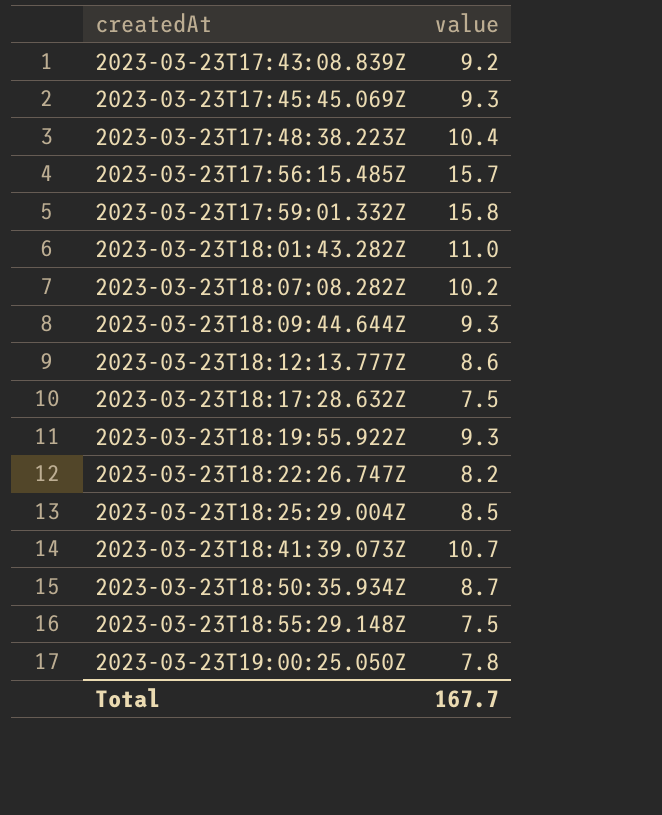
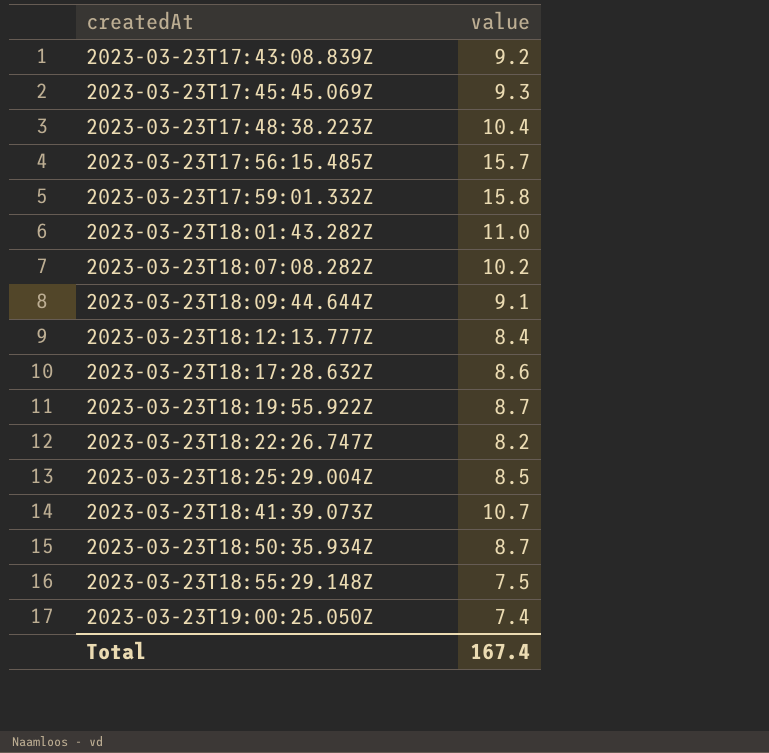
2023-03-23T18:09:44.644Z | value: 9.3 -> 9.1
2023-03-23T18:12:13.777Z | value: 8.6 -> 8.4
2023-03-23T18:17:28.632Z | value: 7.5 -> 8.6
2023-03-23T18:19:55.922Z | value: 9.3 -> 8.7
2023-03-23T19:00:25.050Z | value: 7.8 -> 7.4
Total | value: 167.7 -> 167.4

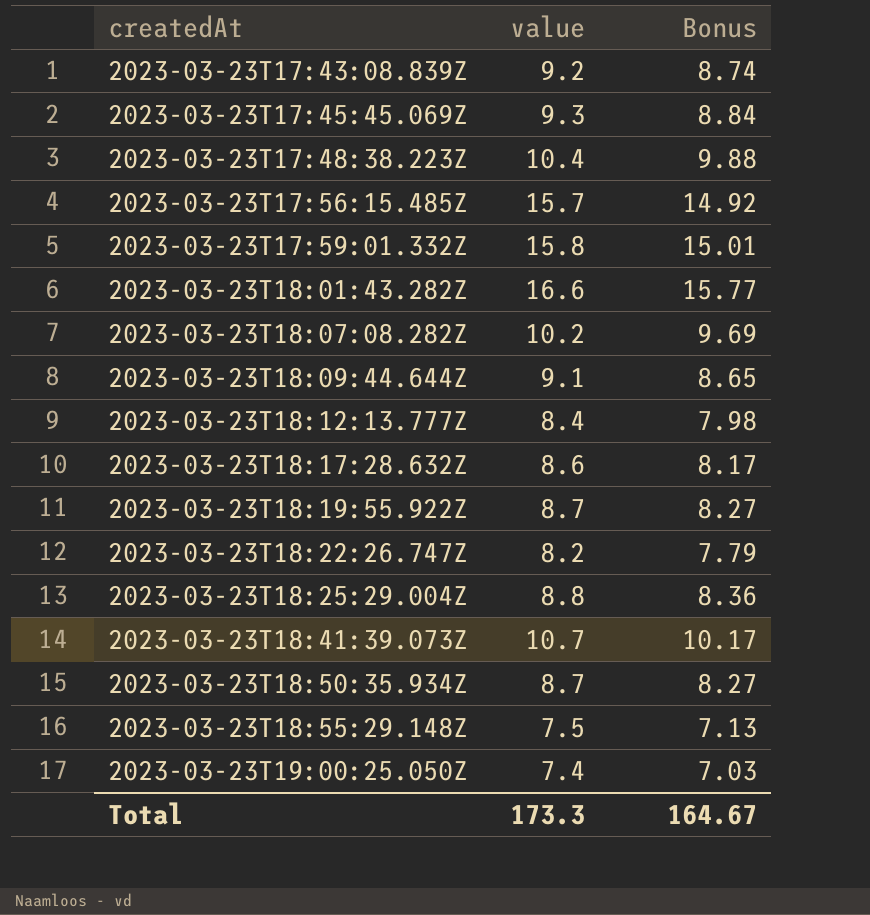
column Bonus | formula: none -> [value] * 0.95
2023-03-23T18:01:43.282Z | value: 11.0 -> 16.6
2023-03-23T18:25:29.004Z | value: 8.5 -> 8.8
Total | value: 167.4 -> 173.3

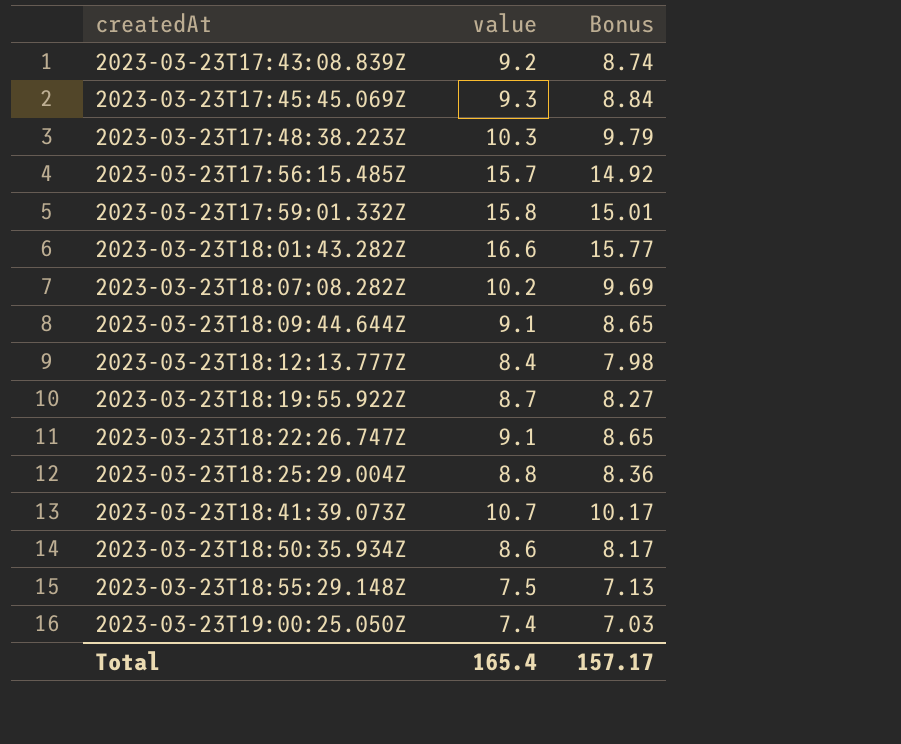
row 2023-03-23T18:17:28.632Z: 8.6 | 8.17 -> none
2023-03-23T17:48:38.223Z | value: 10.4 -> 10.3
2023-03-23T17:48:38.223Z | Bonus: 9.88 -> 9.79
2023-03-23T18:22:26.747Z | value: 8.2 -> 9.1
2023-03-23T18:22:26.747Z | Bonus: 7.79 -> 8.65
2023-03-23T18:50:35.934Z | value: 8.7 -> 8.6
2023-03-23T18:50:35.934Z | Bonus: 8.27 -> 8.17
Total | value: 173.3 -> 165.4
Total | Bonus: 164.67 -> 157.17

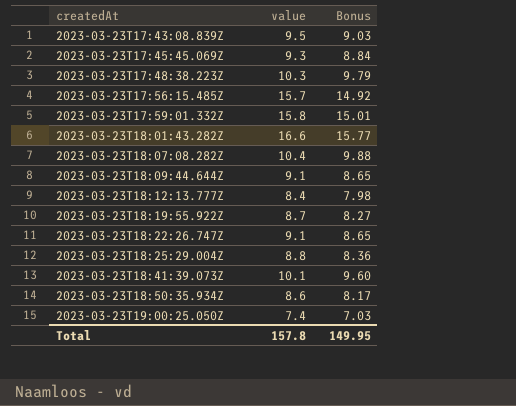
row 2023-03-23T18:55:29.148Z: 7.5 | 7.13 -> none
2023-03-23T17:43:08.839Z | value: 9.2 -> 9.5
2023-03-23T17:43:08.839Z | Bonus: 8.74 -> 9.03
2023-03-23T18:07:08.282Z | value: 10.2 -> 10.4
2023-03-23T18:07:08.282Z | Bonus: 9.69 -> 9.88
2023-03-23T18:41:39.073Z | value: 10.7 -> 10.1
2023-03-23T18:41:39.073Z | Bonus: 10.17 -> 9.60
Total | value: 165.4 -> 157.8
Total | Bonus: 157.17 -> 149.95

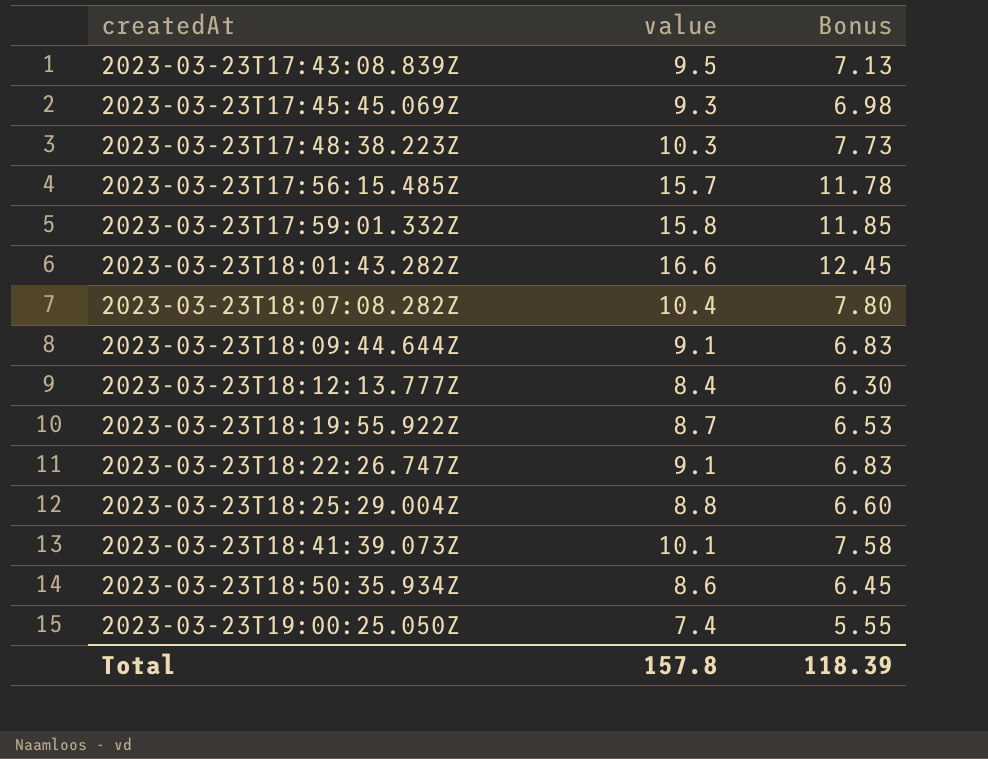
column Bonus | formula: [value] * 0.95 -> [value] * 0.75
Total | Bonus: 149.95 -> 118.39

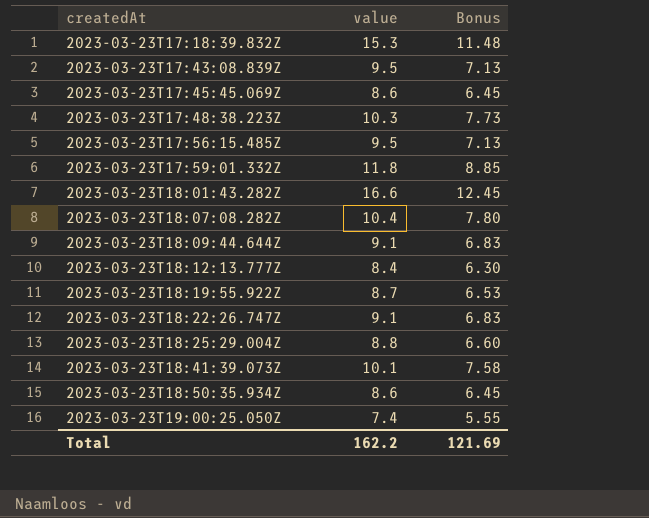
row 2023-03-23T17:18:39.832Z: none -> 15.3 | 11.48
2023-03-23T17:45:45.069Z | value: 9.3 -> 8.6
2023-03-23T17:45:45.069Z | Bonus: 6.98 -> 6.45
2023-03-23T17:56:15.485Z | value: 15.7 -> 9.5
2023-03-23T17:56:15.485Z | Bonus: 11.78 -> 7.13
2023-03-23T17:59:01.332Z | value: 15.8 -> 11.8
2023-03-23T17:59:01.332Z | Bonus: 11.85 -> 8.85
Total | value: 157.8 -> 162.2
Total | Bonus: 118.39 -> 121.69

